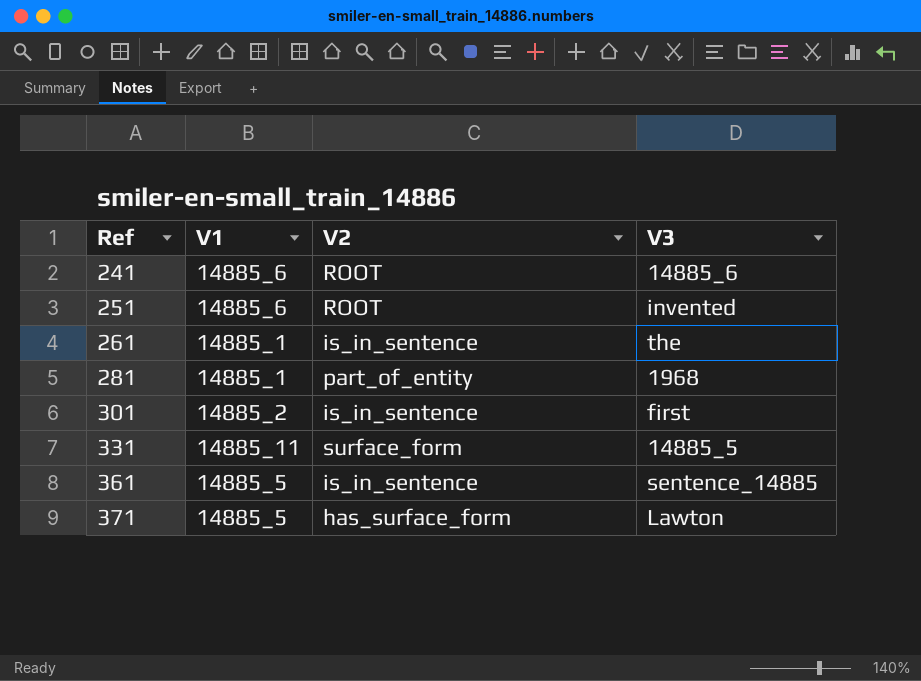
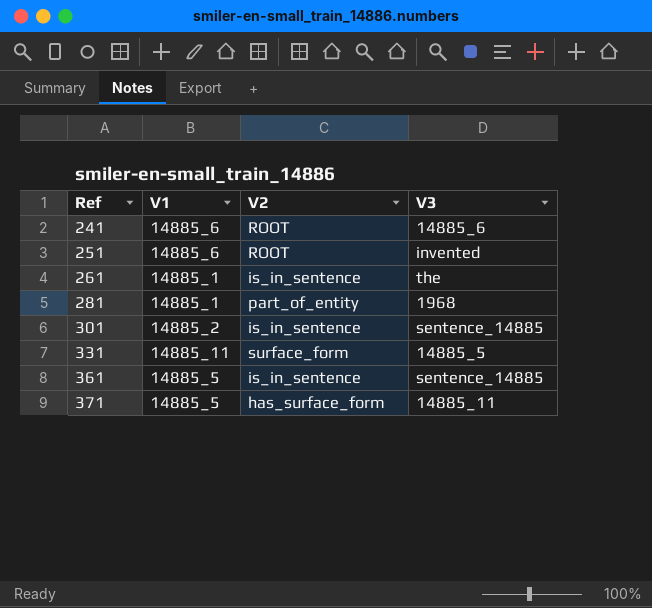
301 | V3: first -> sentence_14885
371 | V3: Lawton -> 14885_11

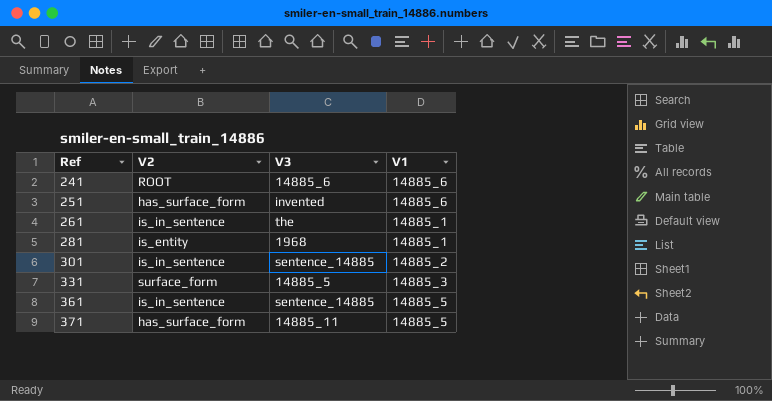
column V1 | position: 2 -> 4
251 | V2: ROOT -> has_surface_form
281 | V2: part_of_entity -> is_entity
331 | V1: 14885_11 -> 14885_3

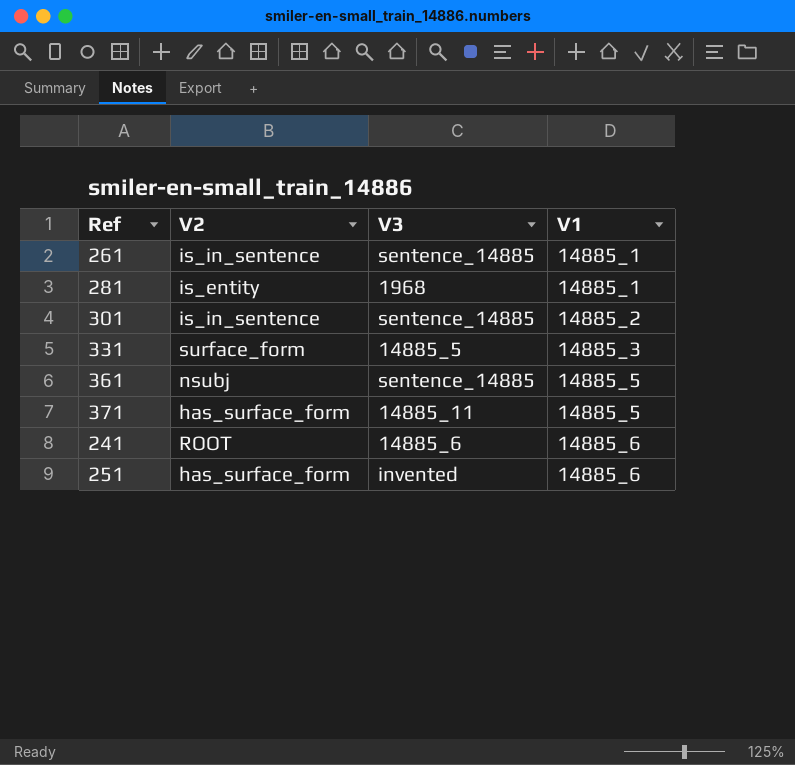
row order: Ref ascending -> V1 ascending
261 | V3: the -> sentence_14885
361 | V2: is_in_sentence -> nsubj

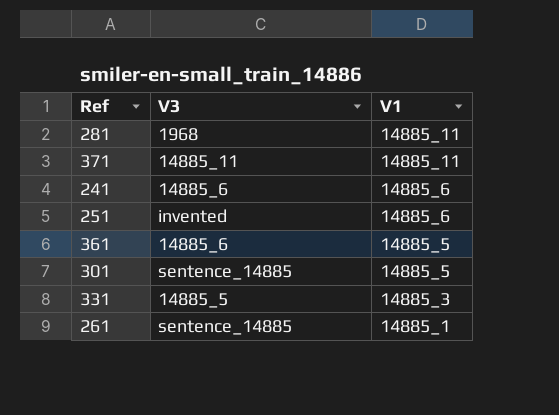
row order: V1 ascending -> V1 descending
column V2 | position: 2 -> none
281 | V1: 14885_1 -> 14885_11
371 | V1: 14885_5 -> 14885_11
361 | V3: sentence_14885 -> 14885_6
301 | V1: 14885_2 -> 14885_5

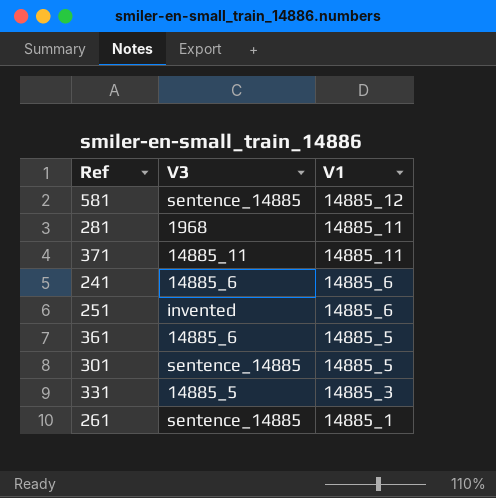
row 581: none -> sentence_14885 | 14885_12

